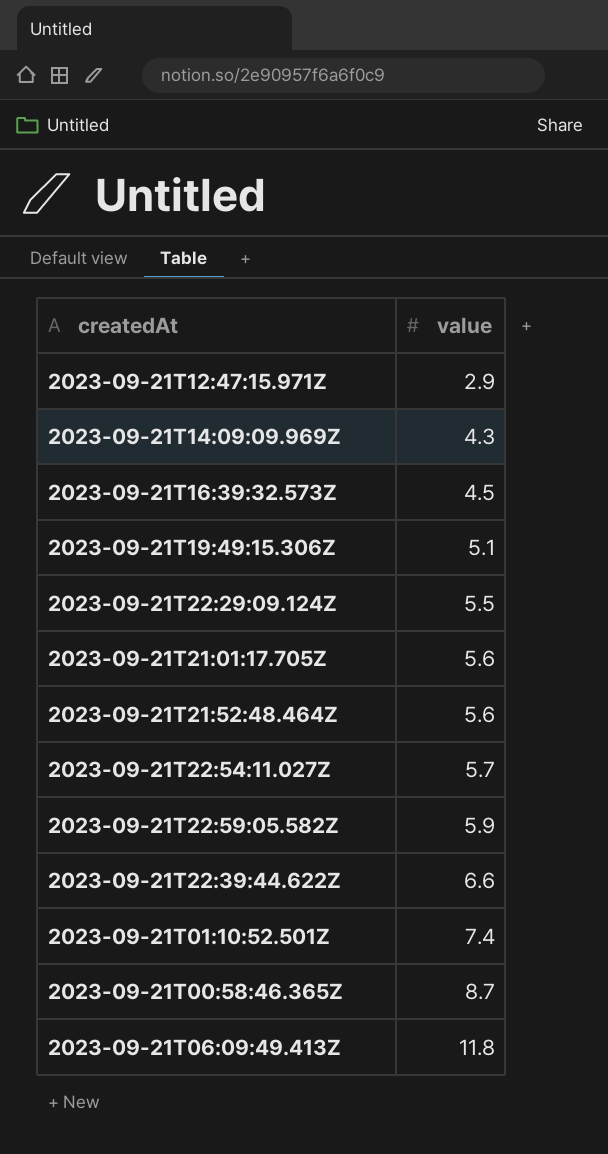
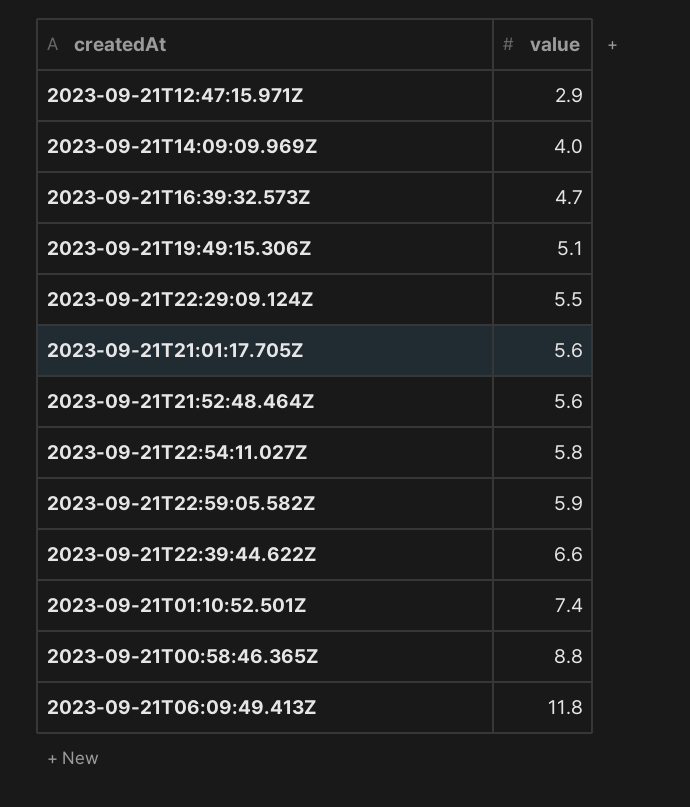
2023-09-21T14:09:09.969Z | value: 4.3 -> 4.0
2023-09-21T16:39:32.573Z | value: 4.5 -> 4.7
2023-09-21T22:54:11.027Z | value: 5.7 -> 5.8
2023-09-21T00:58:46.365Z | value: 8.7 -> 8.8

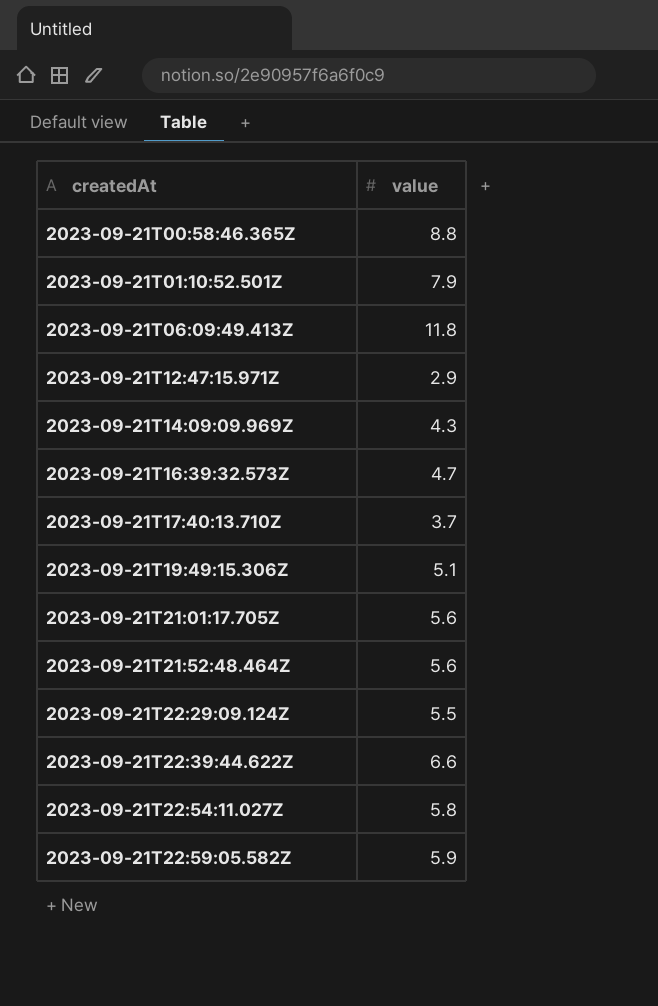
row order: value ascending -> createdAt ascending
2023-09-21T01:10:52.501Z | value: 7.4 -> 7.9
2023-09-21T14:09:09.969Z | value: 4.0 -> 4.3
row 2023-09-21T17:40:13.710Z: none -> 3.7

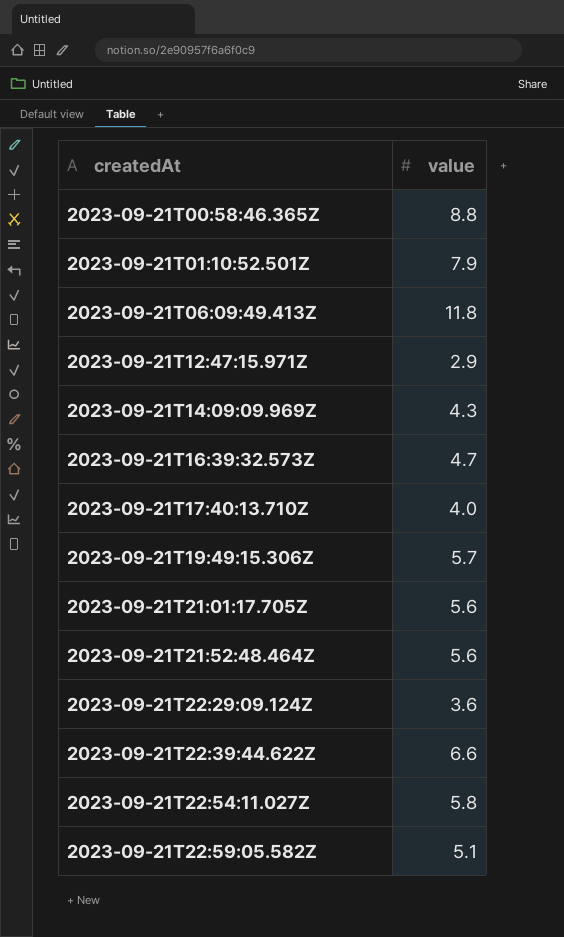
2023-09-21T17:40:13.710Z | value: 3.7 -> 4.0
2023-09-21T19:49:15.306Z | value: 5.1 -> 5.7
2023-09-21T22:29:09.124Z | value: 5.5 -> 3.6
2023-09-21T22:59:05.582Z | value: 5.9 -> 5.1

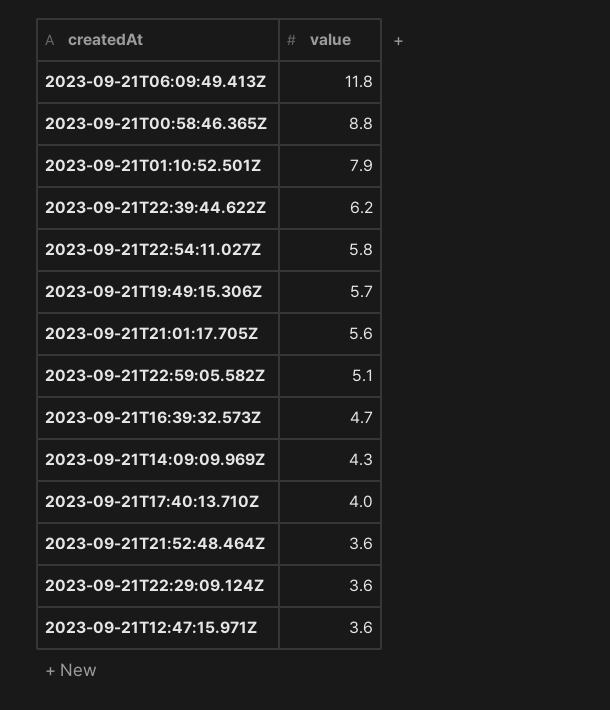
row order: createdAt ascending -> value descending
2023-09-21T22:39:44.622Z | value: 6.6 -> 6.2
2023-09-21T21:52:48.464Z | value: 5.6 -> 3.6
2023-09-21T12:47:15.971Z | value: 2.9 -> 3.6

